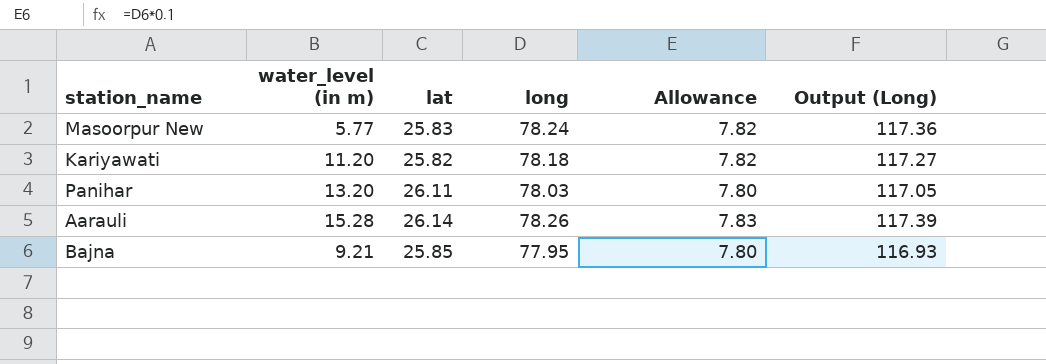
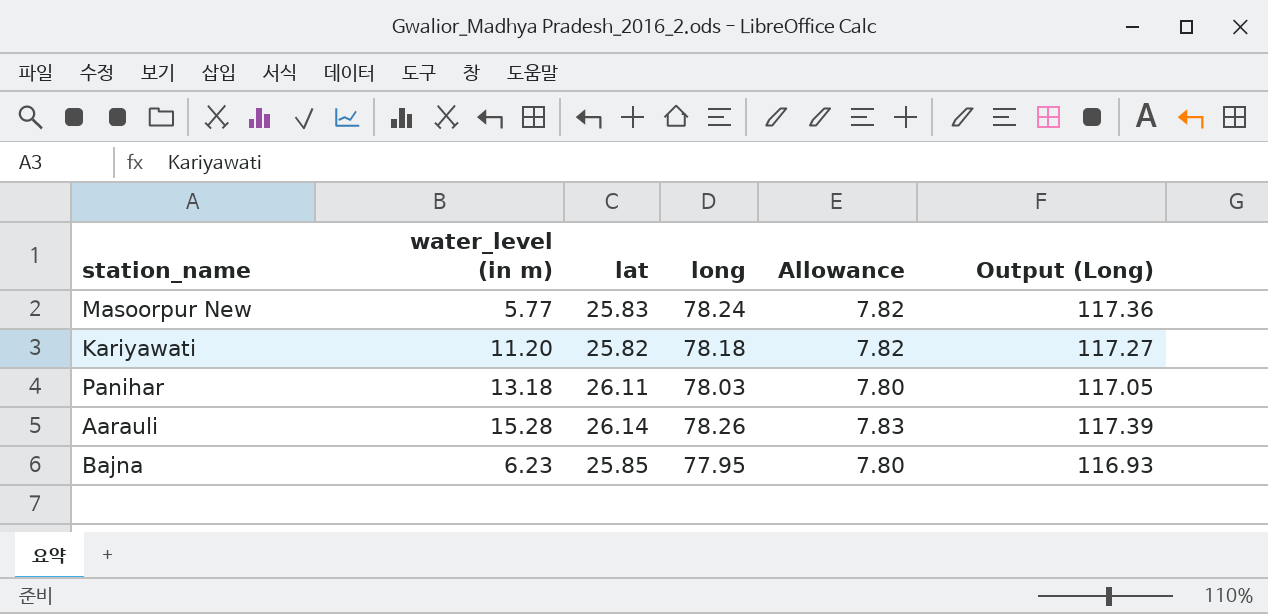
Panihar | water_level (in m): 13.20 -> 13.18
Bajna | water_level (in m): 9.21 -> 6.23

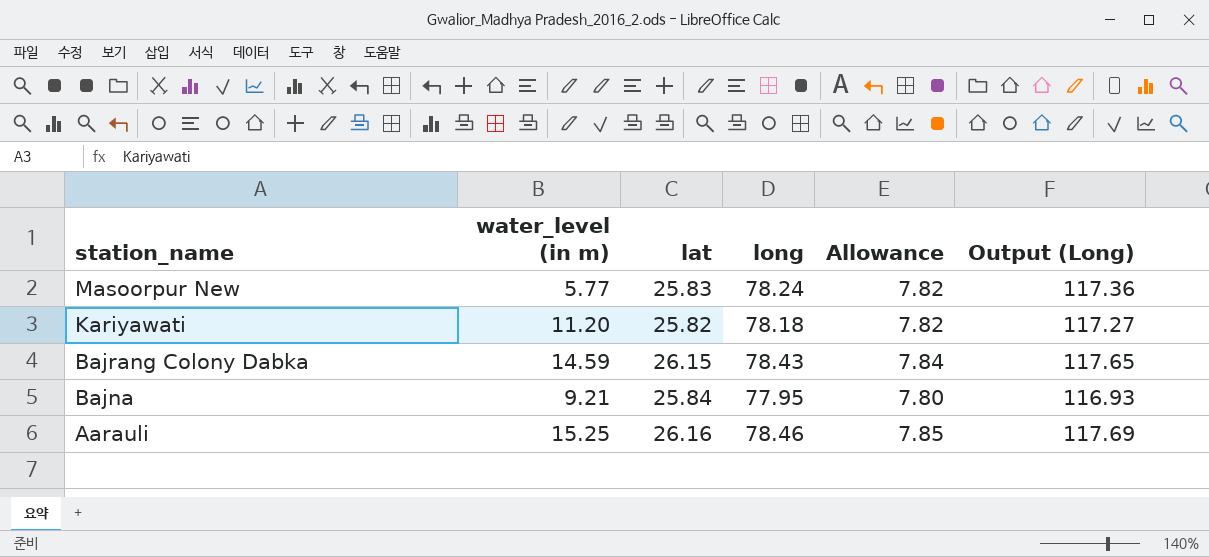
row order: none -> station_name descending
row Panihar: 13.18 | 26.11 | 78.03 | 7.80 | 117.05 -> none
row Bajrang Colony Dabka: none -> 14.59 | 26.15 | 78.43 | 7.84 | 117.65
Bajna | water_level (in m): 6.23 -> 9.21
Bajna | lat: 25.85 -> 25.84
Aarauli | water_level (in m): 15.28 -> 15.25
Aarauli | lat: 26.14 -> 26.16
Aarauli | long: 78.26 -> 78.46
Aarauli | Allowance: 7.83 -> 7.85
Aarauli | Output (Long): 117.39 -> 117.69

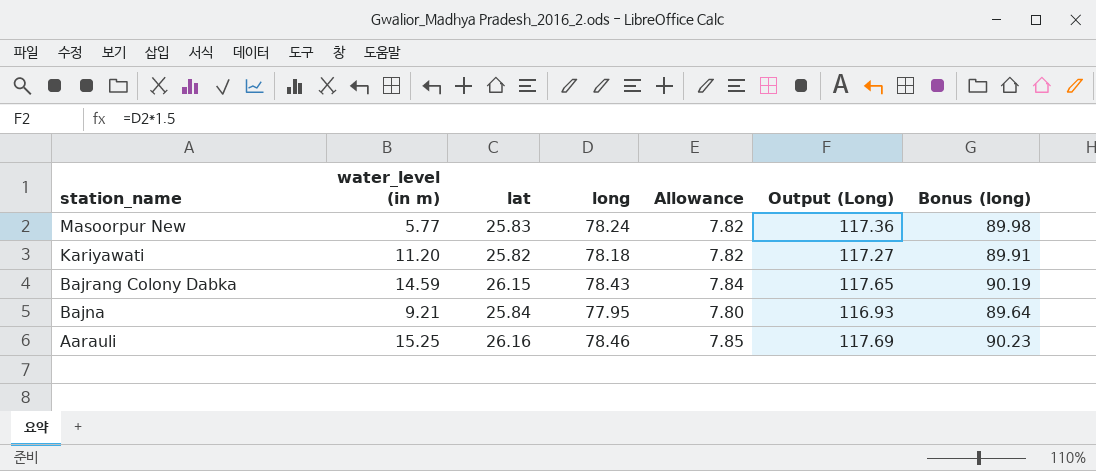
column Bonus (long) | formula: none -> [long] * 1.15

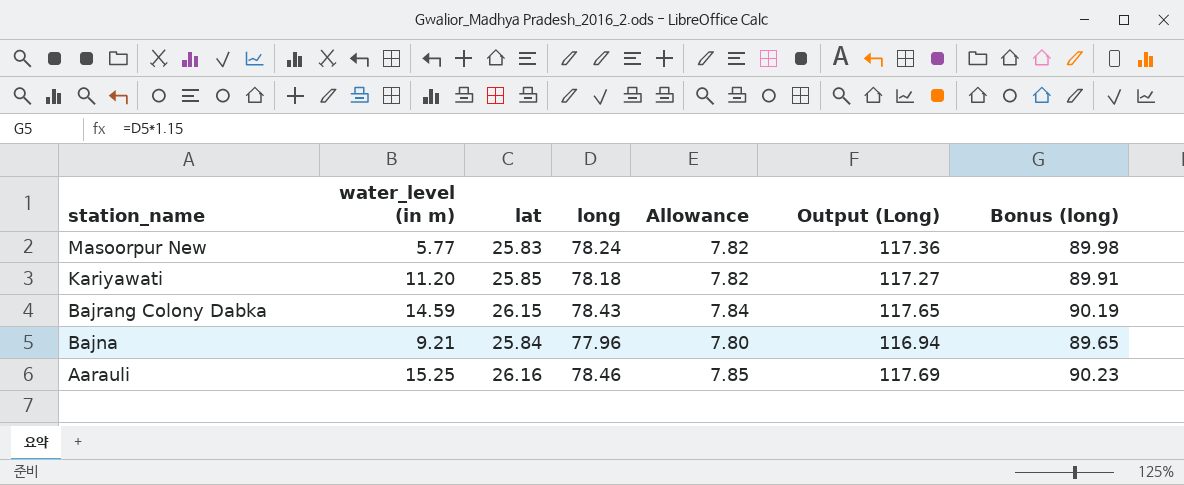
Kariyawati | lat: 25.82 -> 25.85
Bajna | long: 77.95 -> 77.96
Bajna | Output (Long): 116.93 -> 116.94
Bajna | Bonus (long): 89.64 -> 89.65

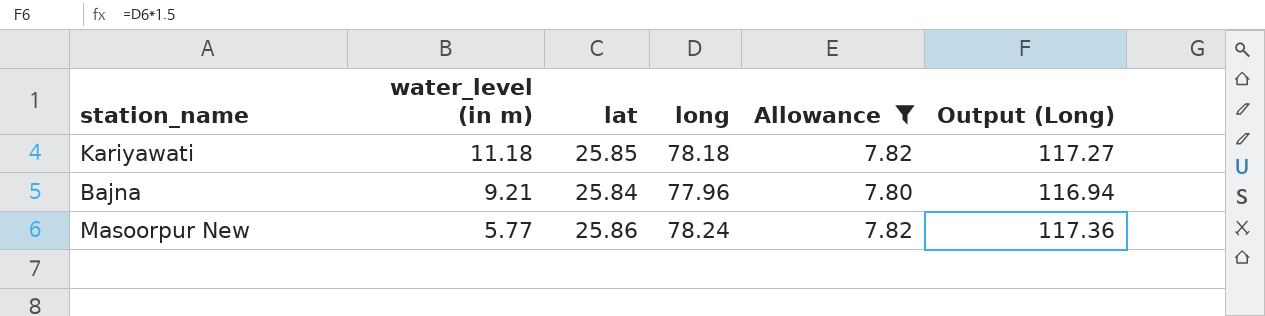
filter: none -> Allowance <= 7.82
row order: station_name descending -> water_level (in m) descending
column Bonus (long) | formula: [long] * 1.15 -> none
Kariyawati | water_level (in m): 11.20 -> 11.18
Masoorpur New | lat: 25.83 -> 25.86

